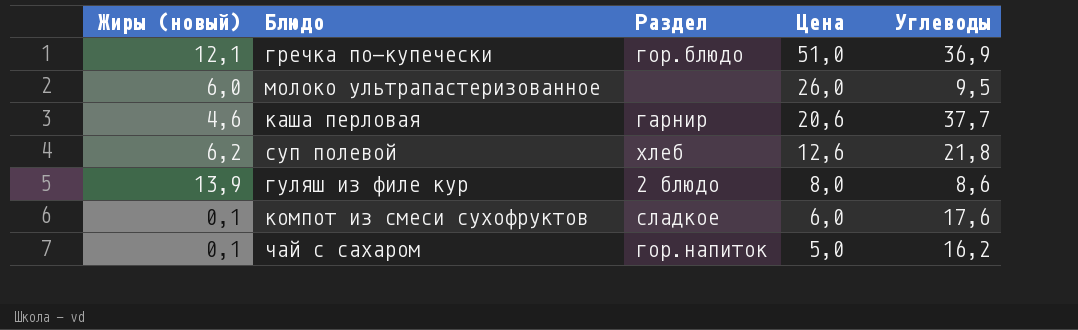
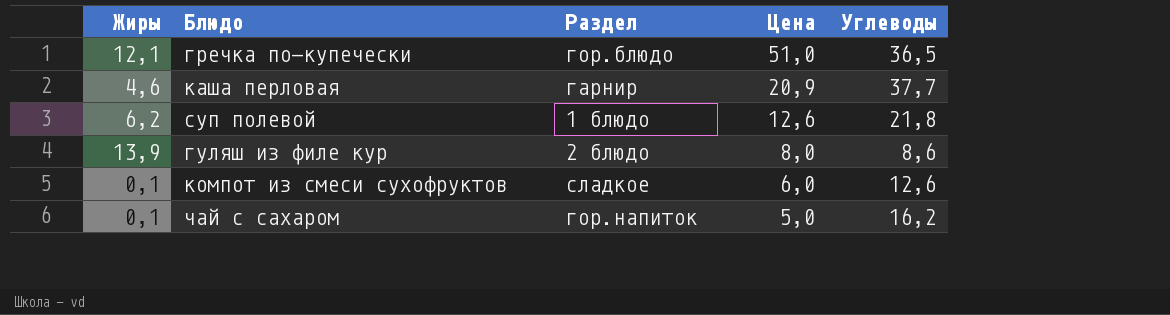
column name: Жиры (новый) -> Жиры
row молоко ультрапастеризованное: 6,0 | none | 26,0 | 9,5 -> none
гречка по-купечески | Углеводы: 36,9 -> 36,5
каша перловая | Цена: 20,6 -> 20,9
суп полевой | Раздел: хлеб -> 1 блюдо
компот из смеси сухофруктов | Углеводы: 17,6 -> 12,6

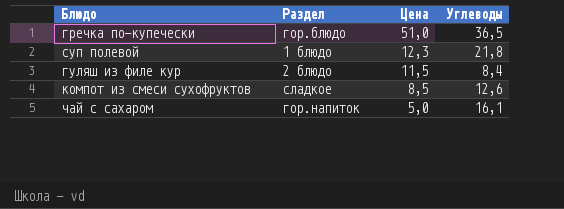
column Жиры | position: 1 -> none
row каша перловая: 4,6 | гарнир | 20,9 | 37,7 -> none
суп полевой | Цена: 12,6 -> 12,3
гуляш из филе кур | Цена: 8,0 -> 11,5
гуляш из филе кур | Углеводы: 8,6 -> 8,4
компот из смеси сухофруктов | Цена: 6,0 -> 8,5
чай с сахаром | Углеводы: 16,2 -> 16,1

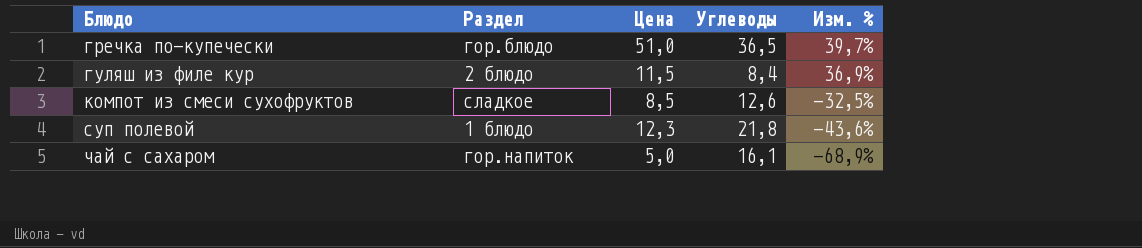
row order: Цена descending -> Блюдо ascending
column Изм. % | formula: none -> ([Цена] - [Углеводы]) / [Углеводы]

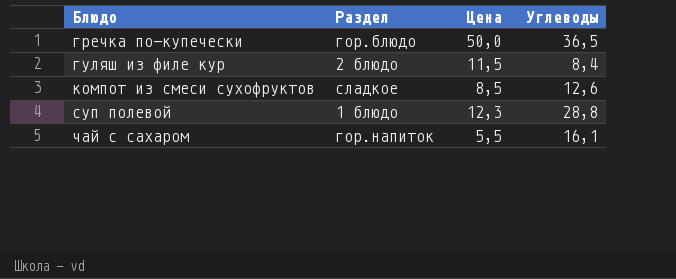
column Изм. % | formula: ([Цена] - [Углеводы]) / [Углеводы] -> none
гречка по-купечески | Цена: 51,0 -> 50,0
суп полевой | Углеводы: 21,8 -> 28,8
чай с сахаром | Цена: 5,0 -> 5,5

